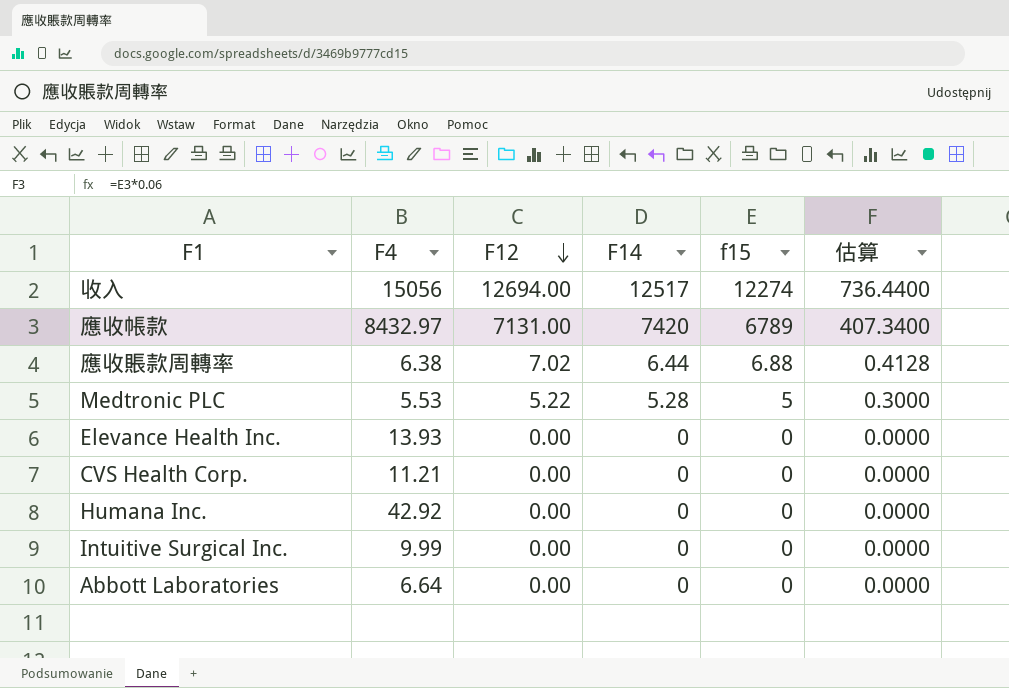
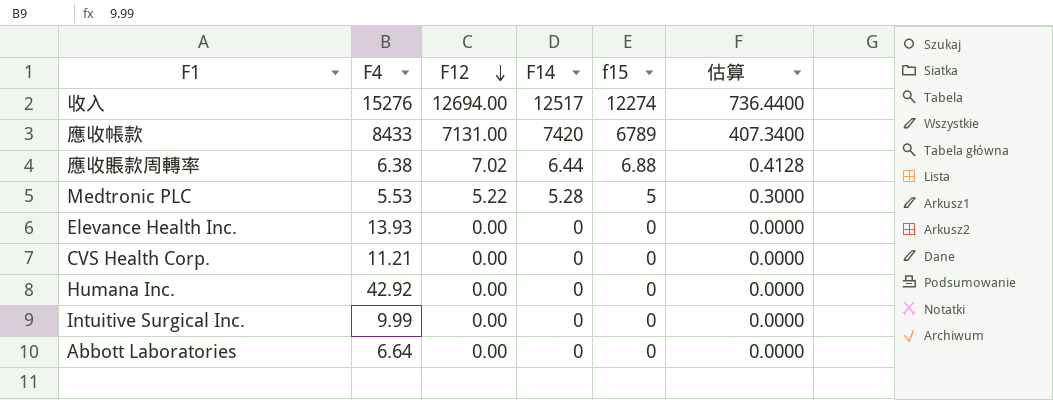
收入 | F4: 15056 -> 15276
應收帳款 | F4: 8432.97 -> 8433

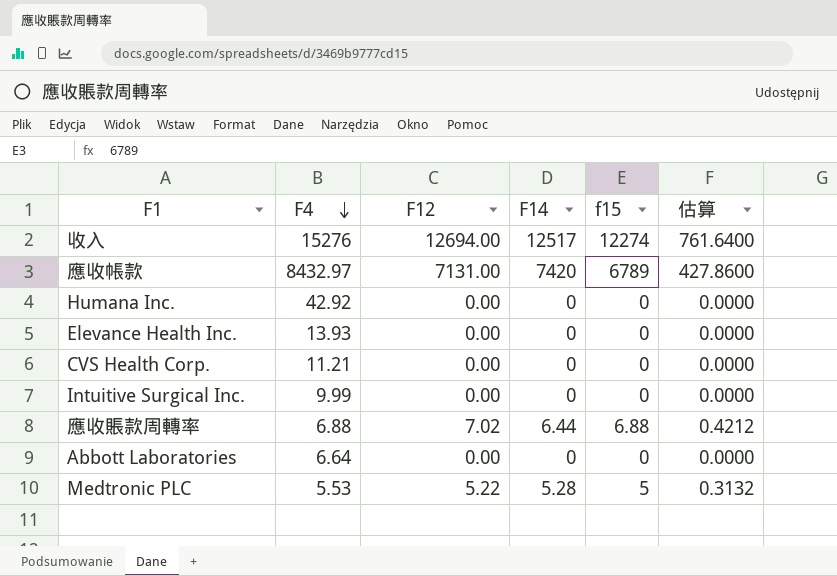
row order: F12 descending -> F4 descending
column 估算 | formula: [f15] * 0.06 -> [F12] * 0.06
應收帳款 | F4: 8433 -> 8432.97
應收賬款周轉率 | F4: 6.38 -> 6.88

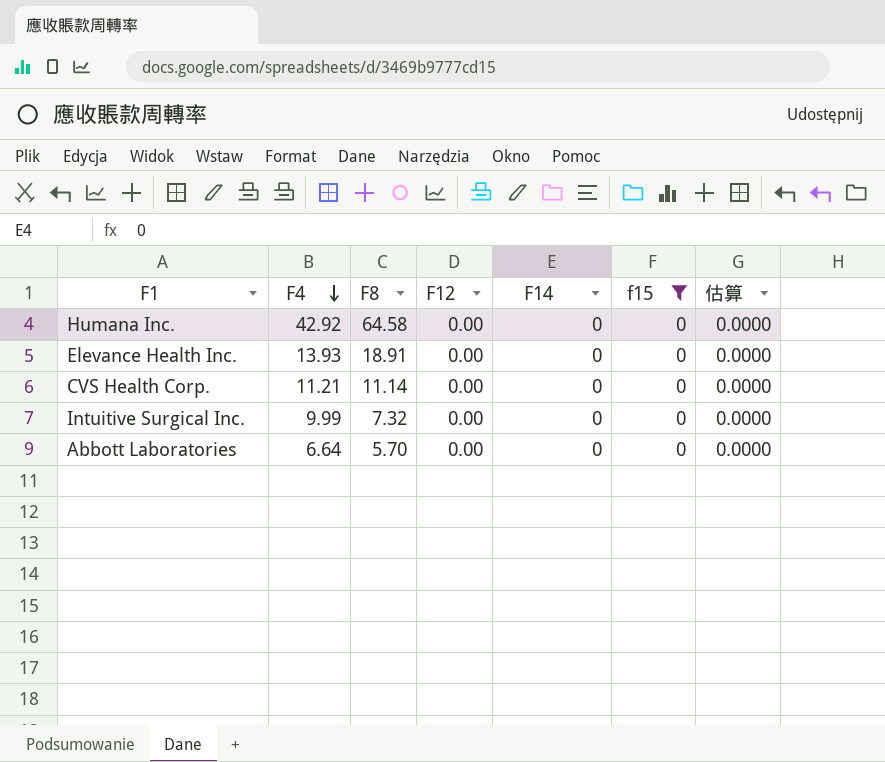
filter: none -> f15 = 0
column F8 | position: none -> 3

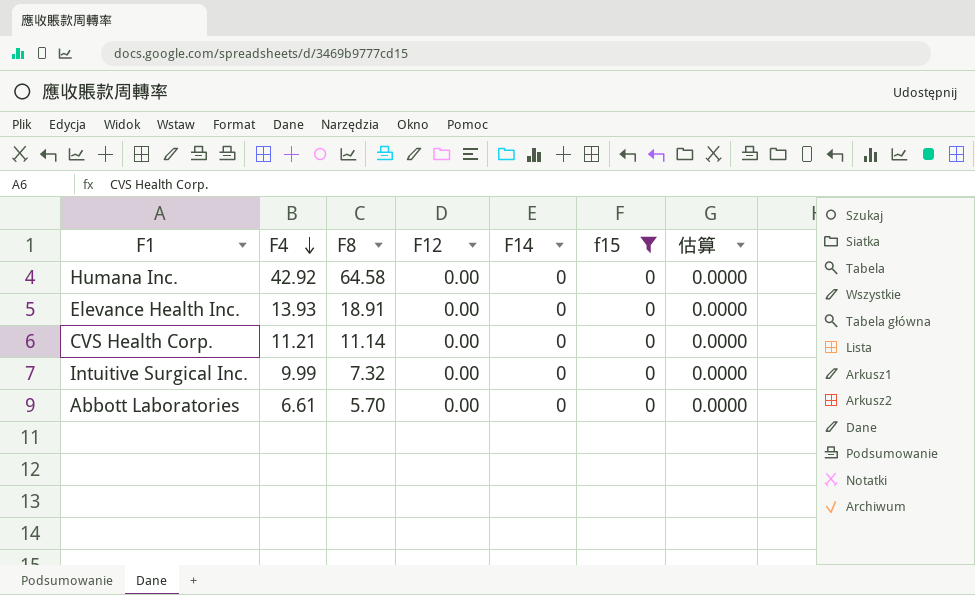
Abbott Laboratories | F4: 6.64 -> 6.61

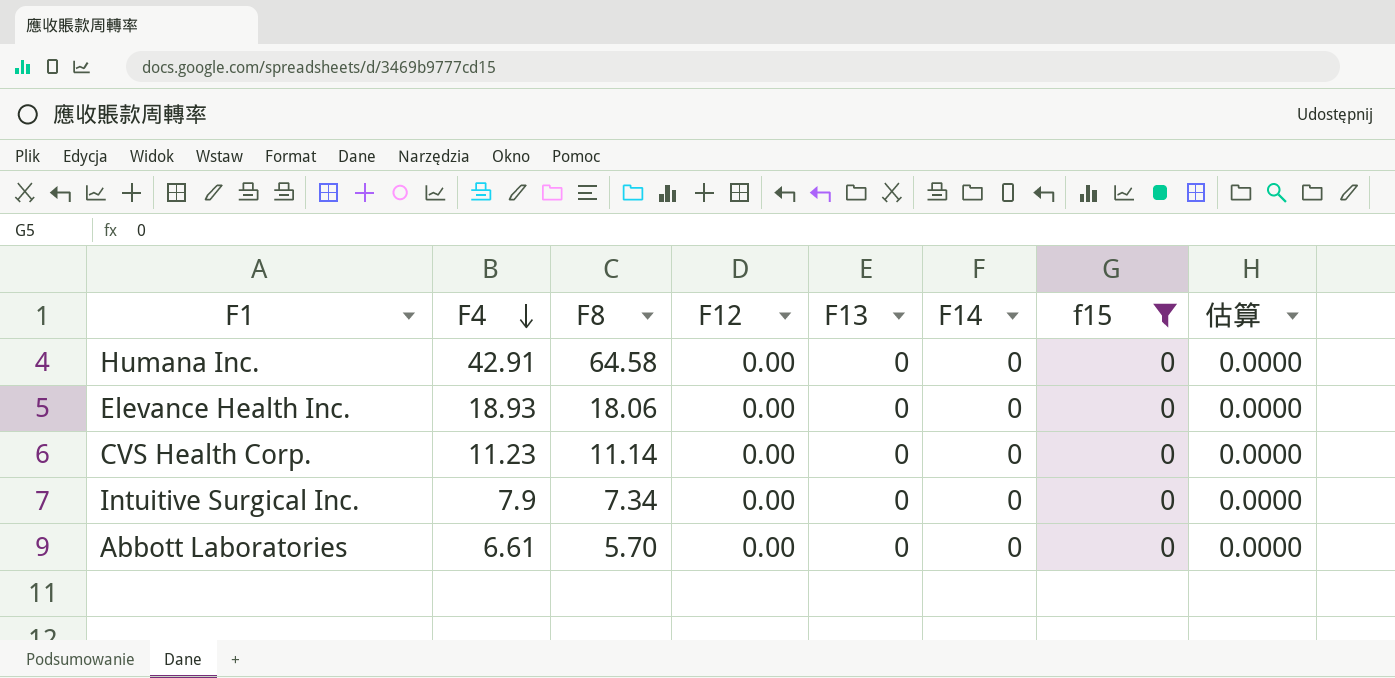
column F13 | position: none -> 5
Humana Inc. | F4: 42.92 -> 42.91
Elevance Health Inc. | F4: 13.93 -> 18.93
Elevance Health Inc. | F8: 18.91 -> 18.06
CVS Health Corp. | F4: 11.21 -> 11.23
Intuitive Surgical Inc. | F4: 9.99 -> 7.9
Intuitive Surgical Inc. | F8: 7.32 -> 7.34

